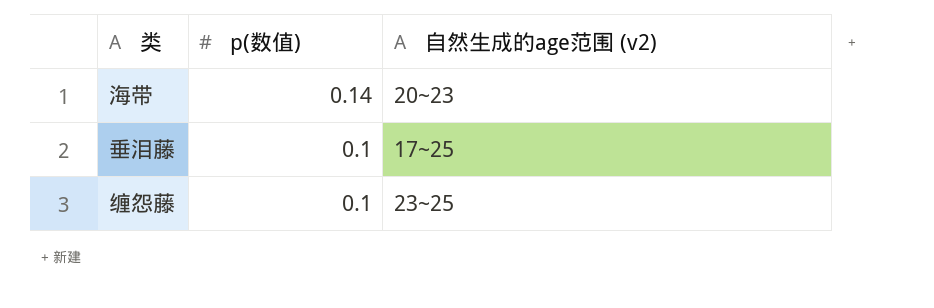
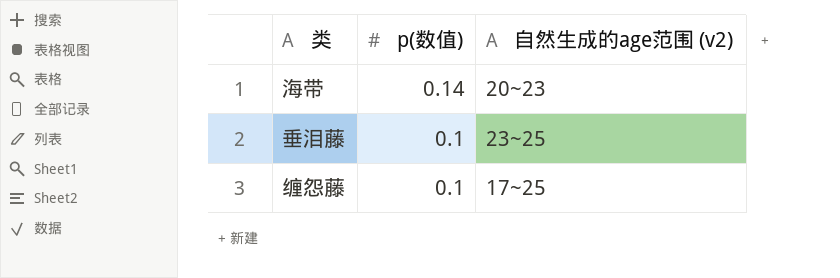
垂泪藤 | 自然生成的age范围 (v2): 17~25 -> 23~25
缠怨藤 | 自然生成的age范围 (v2): 23~25 -> 17~25

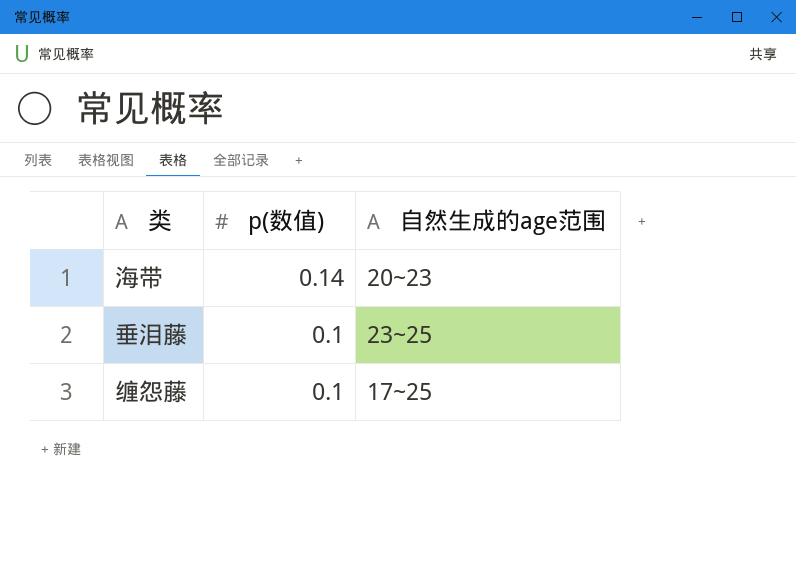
column name: 自然生成的age范围 (v2) -> 自然生成的age范围

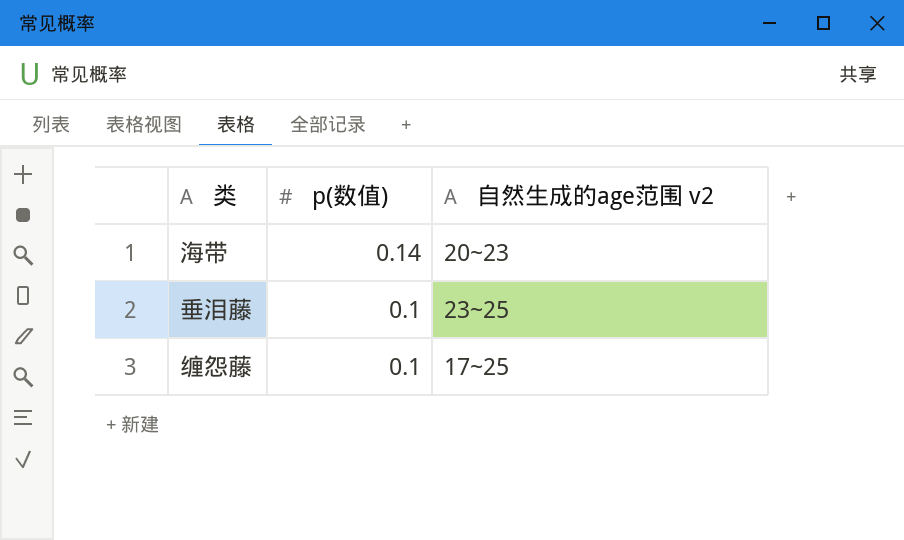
column name: 自然生成的age范围 -> 自然生成的age范围 v2

